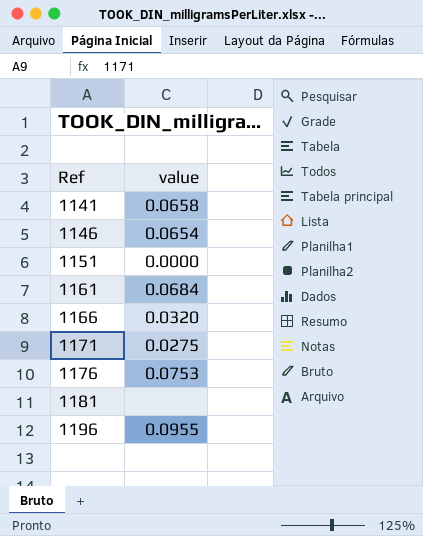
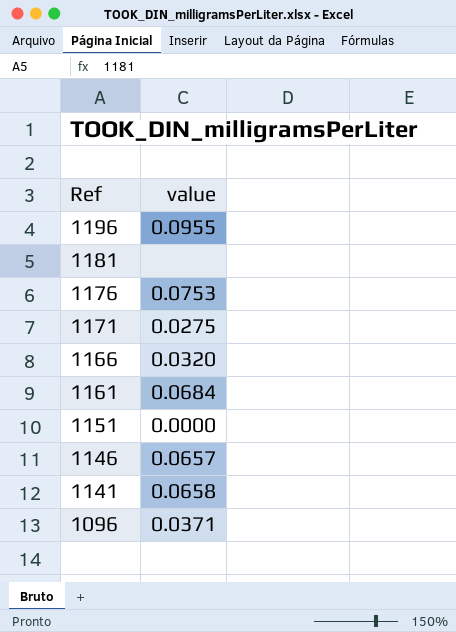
row order: Ref ascending -> Ref descending
1146 | value: 0.0654 -> 0.0657
row 1096: none -> 0.0371

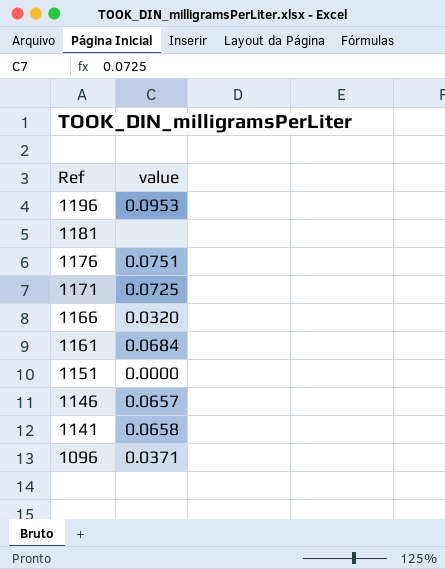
1196 | value: 0.0955 -> 0.0953
1176 | value: 0.0753 -> 0.0751
1171 | value: 0.0275 -> 0.0725

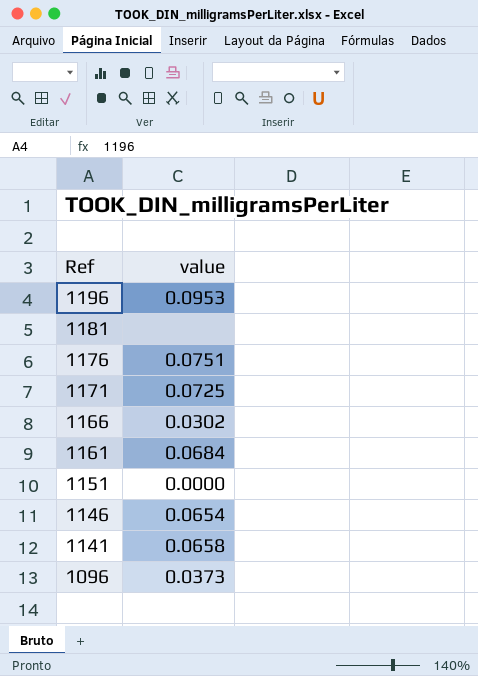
1166 | value: 0.0320 -> 0.0302
1146 | value: 0.0657 -> 0.0654
1096 | value: 0.0371 -> 0.0373

